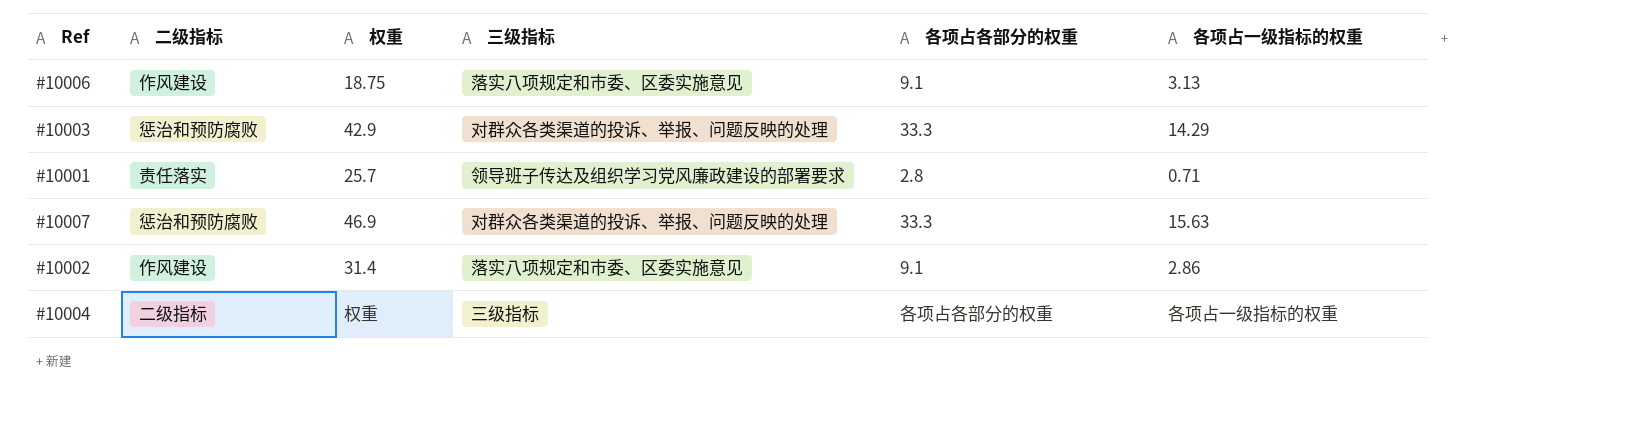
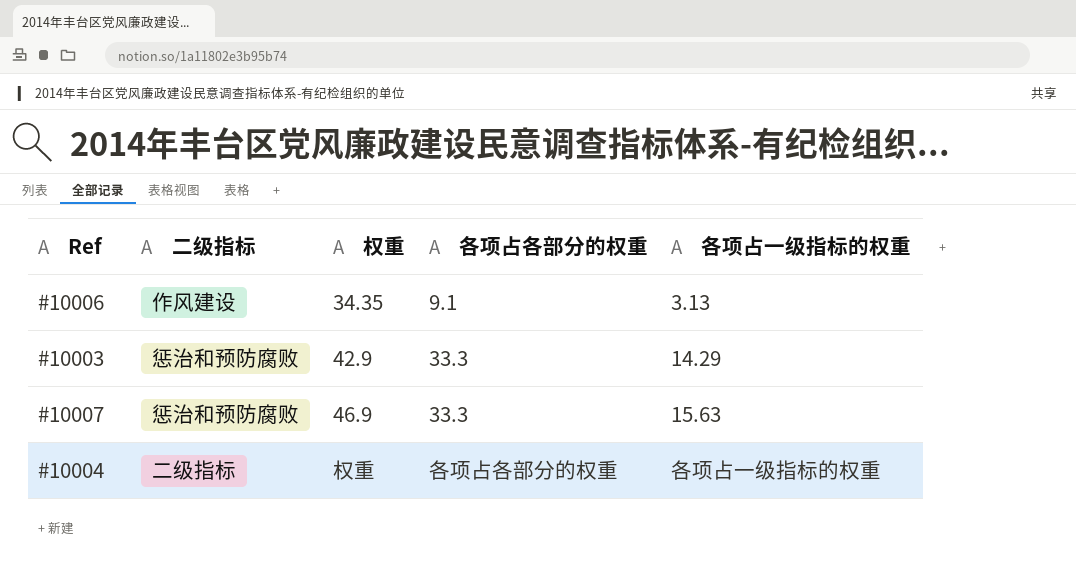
column 三级指标 | position: 4 -> none
row #10001: 责任落实 | 25.7 | 领导班子传达及组织学习党风廉政建设的部署要求 | 2.8 | 0.71 -> none
row #10002: 作风建设 | 31.4 | 落实八项规定和市委、区委实施意见 | 9.1 | 2.86 -> none
#10006 | 权重: 18.75 -> 34.35

